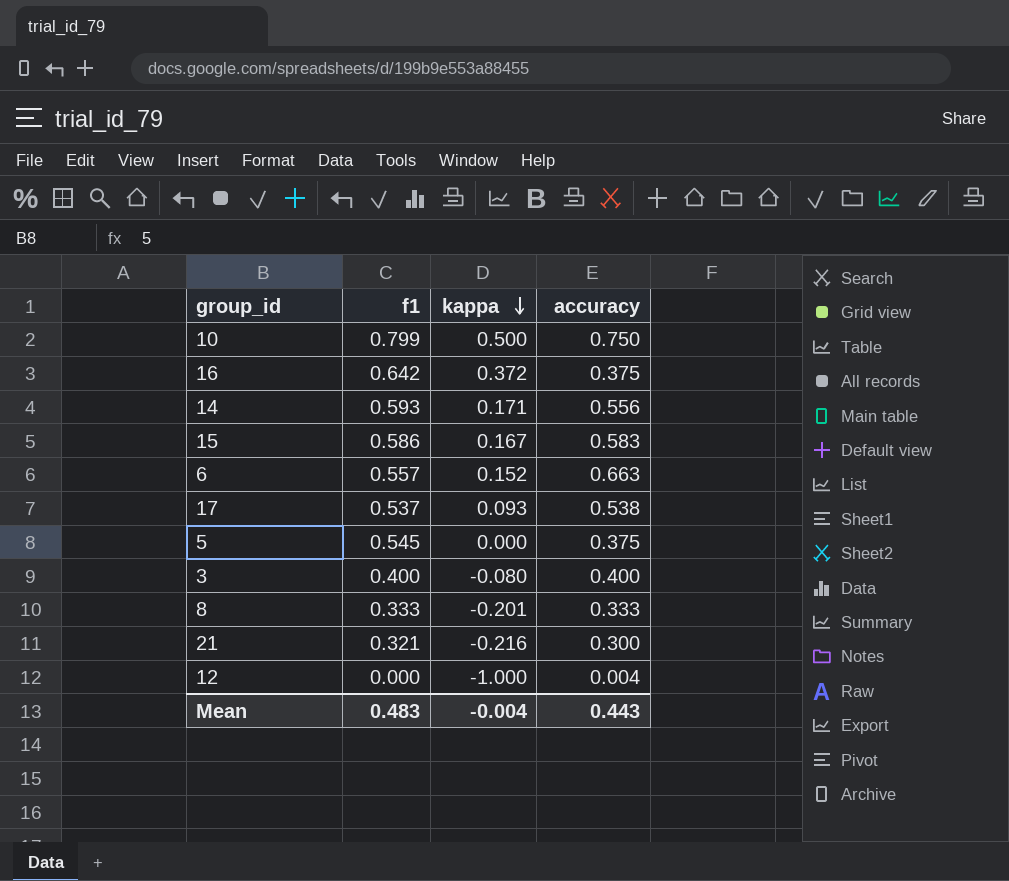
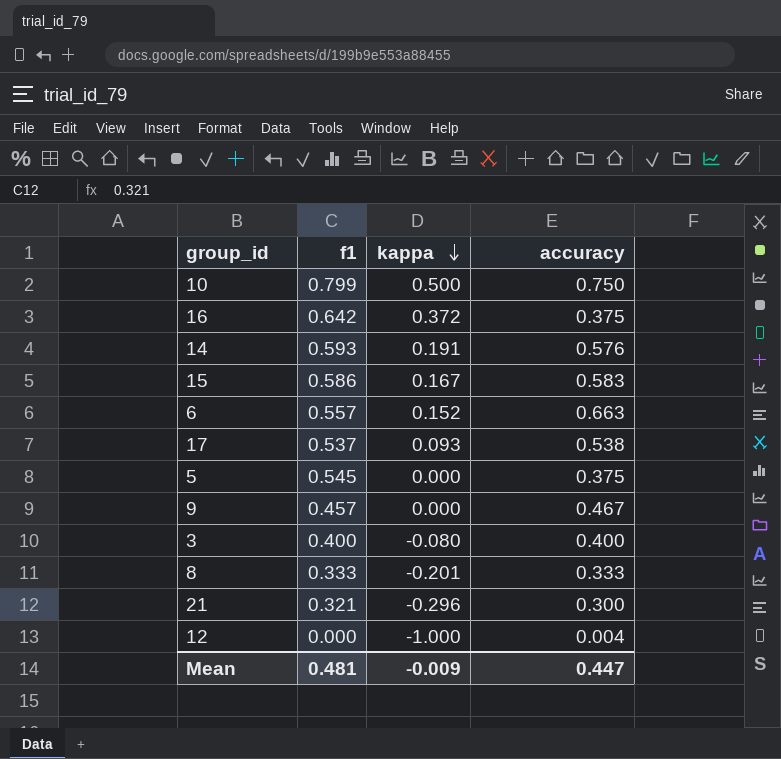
14 | kappa: 0.171 -> 0.191
14 | accuracy: 0.556 -> 0.576
row 9: none -> 0.457 | 0.000 | 0.467
21 | kappa: -0.216 -> -0.296
Mean | f1: 0.483 -> 0.481
Mean | kappa: -0.004 -> -0.009
Mean | accuracy: 0.443 -> 0.447

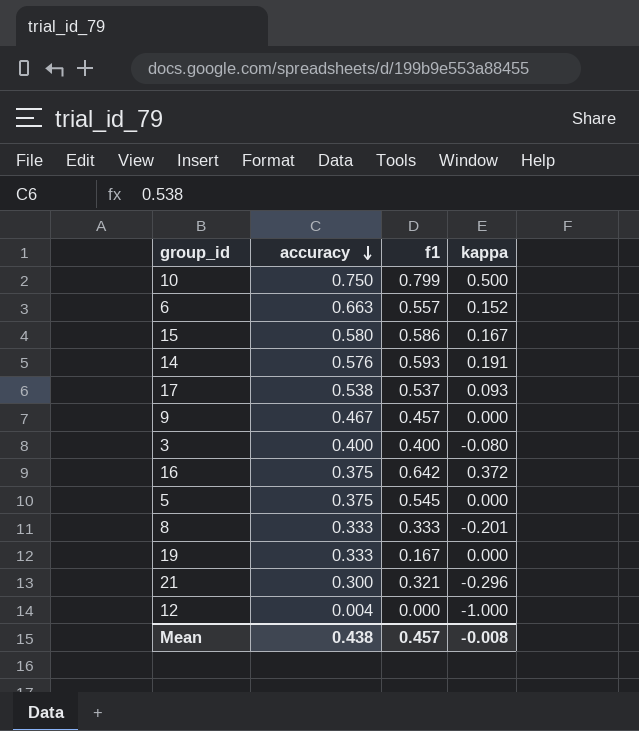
row order: kappa descending -> accuracy descending
column accuracy | position: 4 -> 2
15 | accuracy: 0.583 -> 0.580
row 19: none -> 0.333 | 0.167 | 0.000
Mean | accuracy: 0.447 -> 0.438
Mean | f1: 0.481 -> 0.457
Mean | kappa: -0.009 -> -0.008

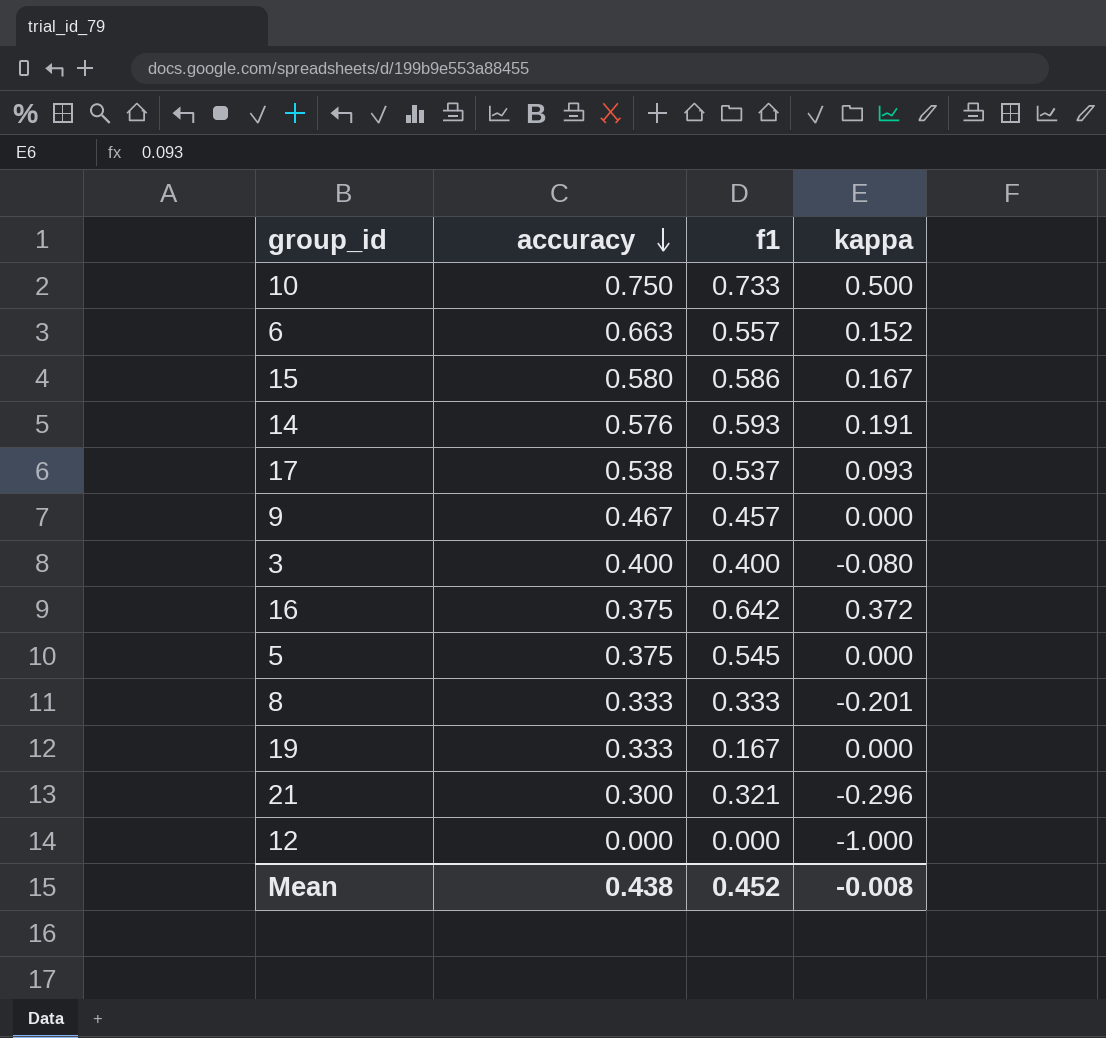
10 | f1: 0.799 -> 0.733
12 | accuracy: 0.004 -> 0.000
Mean | f1: 0.457 -> 0.452

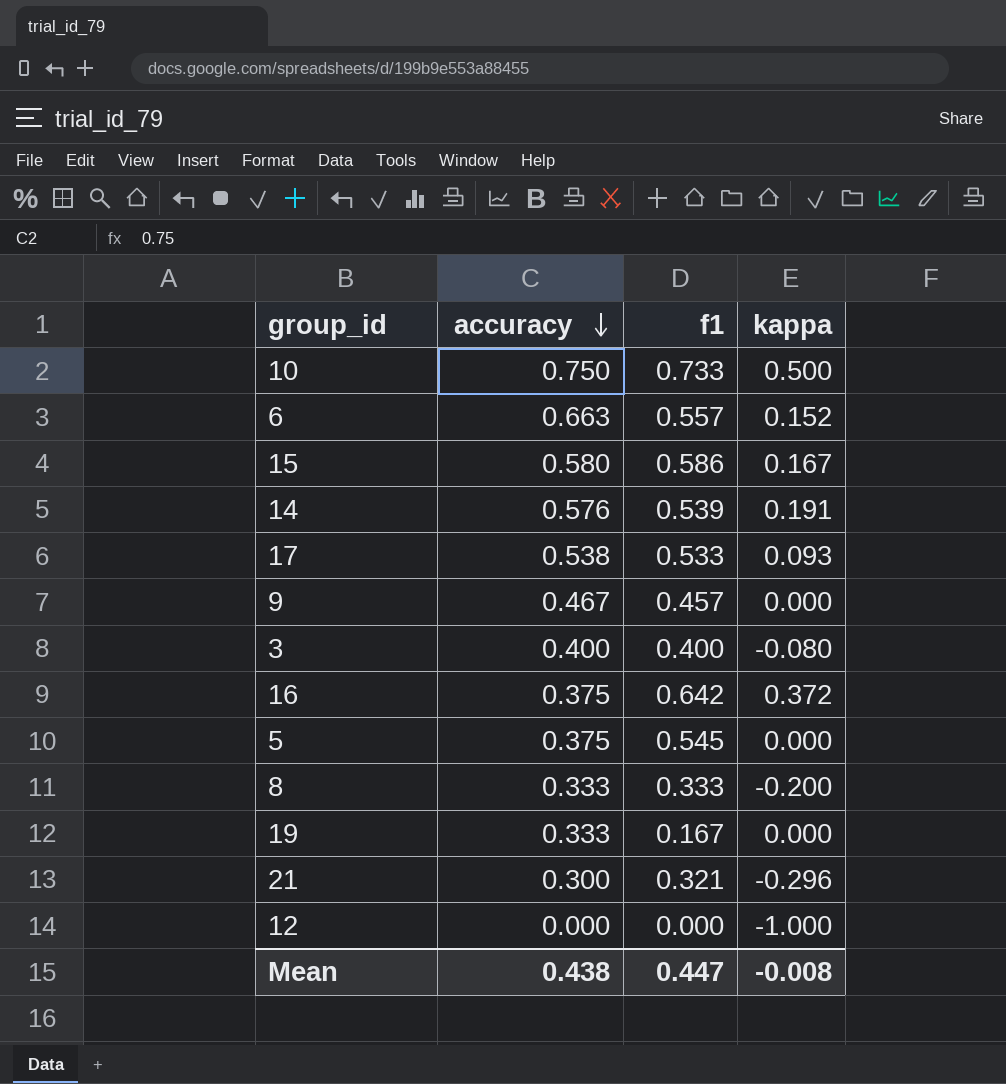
14 | f1: 0.593 -> 0.539
17 | f1: 0.537 -> 0.533
8 | kappa: -0.201 -> -0.200
Mean | f1: 0.452 -> 0.447

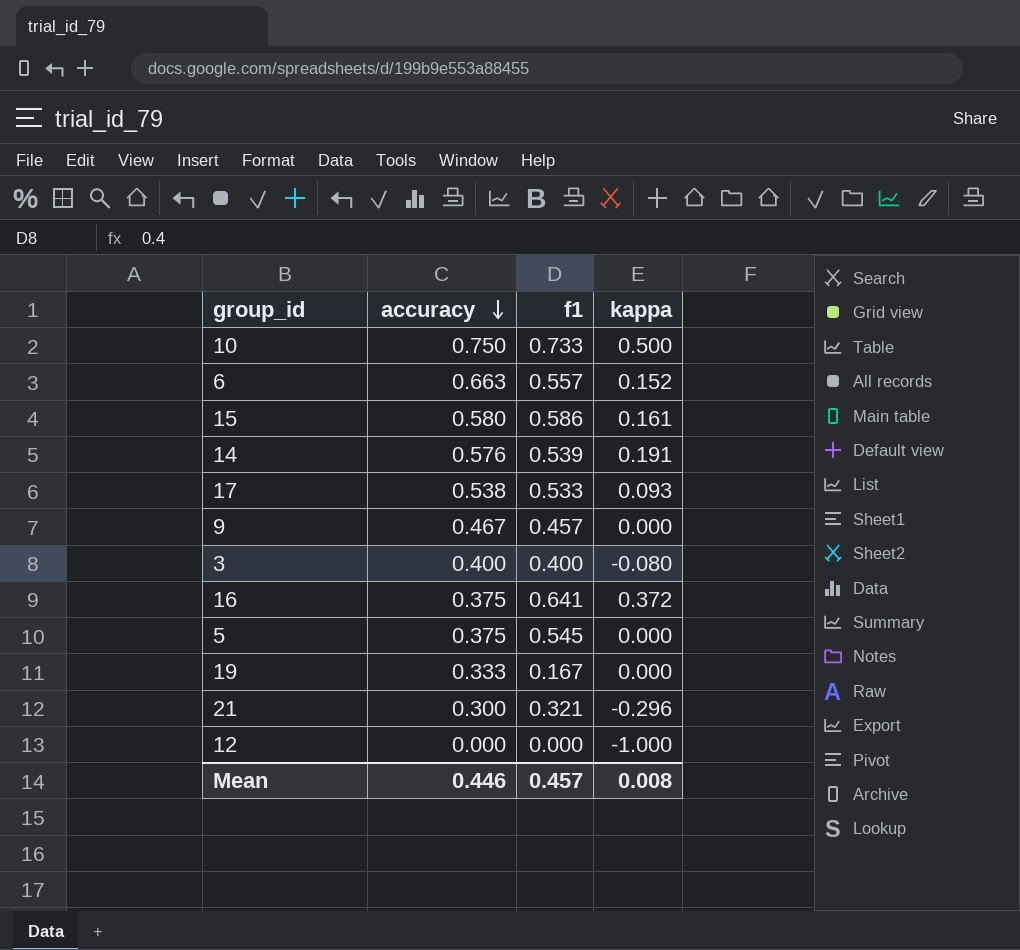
row 8: 0.333 | 0.333 | -0.200 -> none
15 | kappa: 0.167 -> 0.161
16 | f1: 0.642 -> 0.641
Mean | accuracy: 0.438 -> 0.446
Mean | f1: 0.447 -> 0.457
Mean | kappa: -0.008 -> 0.008

